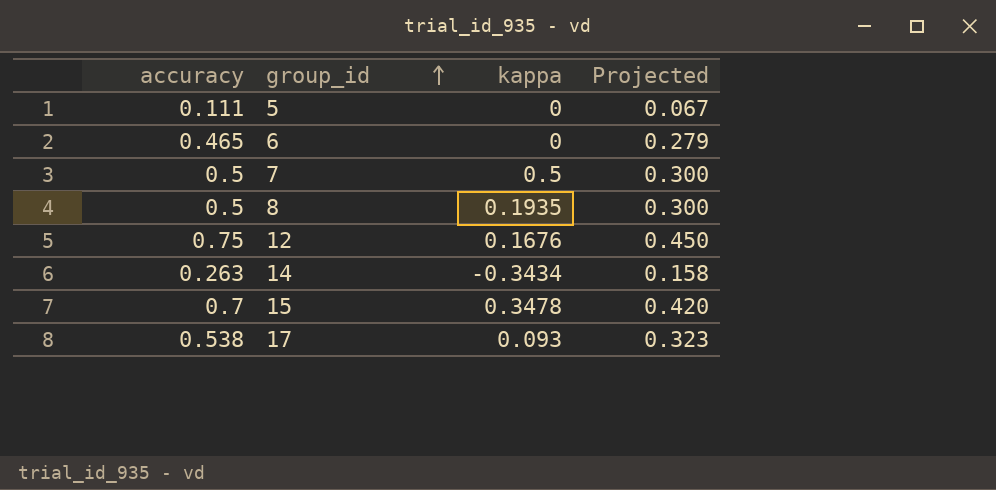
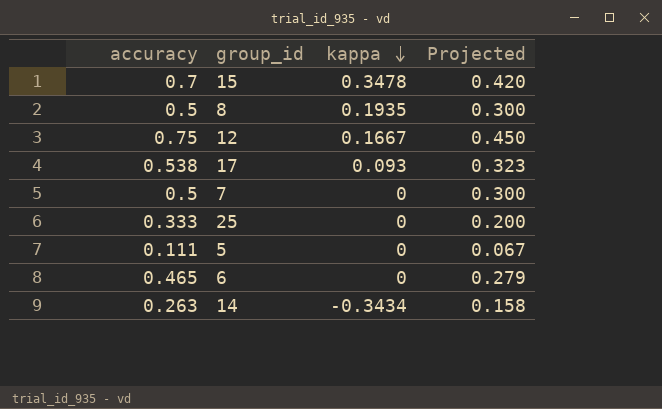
row order: group_id ascending -> kappa descending
12 | kappa: 0.1676 -> 0.1667
7 | kappa: 0.5 -> 0
row 25: none -> 0.333 | 0 | 0.200

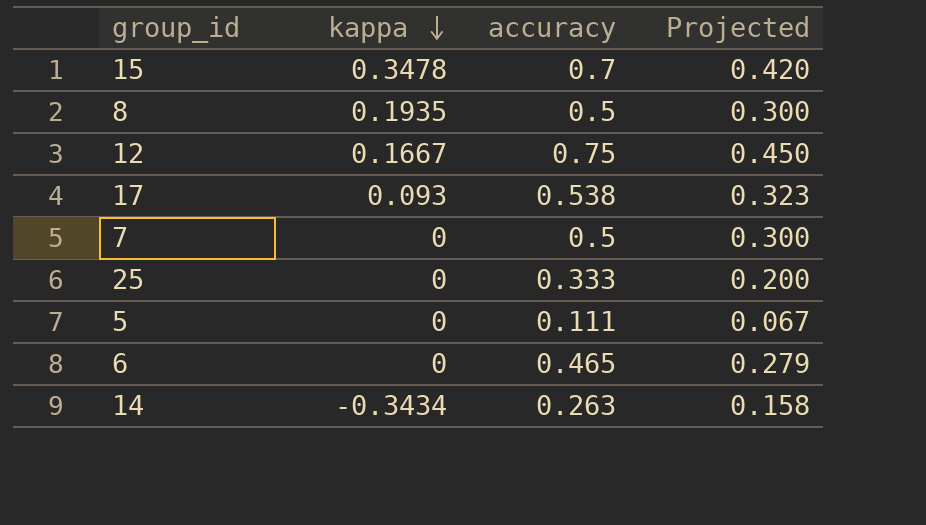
column accuracy | position: 1 -> 3

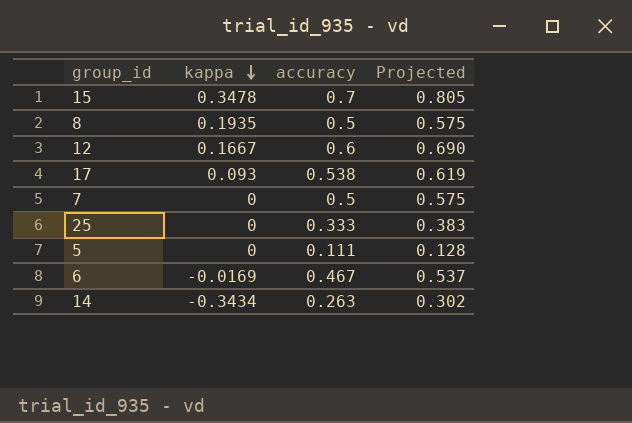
column Projected | formula: [accuracy] * 0.6 -> [accuracy] * 1.15
12 | accuracy: 0.75 -> 0.6
6 | kappa: 0 -> -0.0169
6 | accuracy: 0.465 -> 0.467

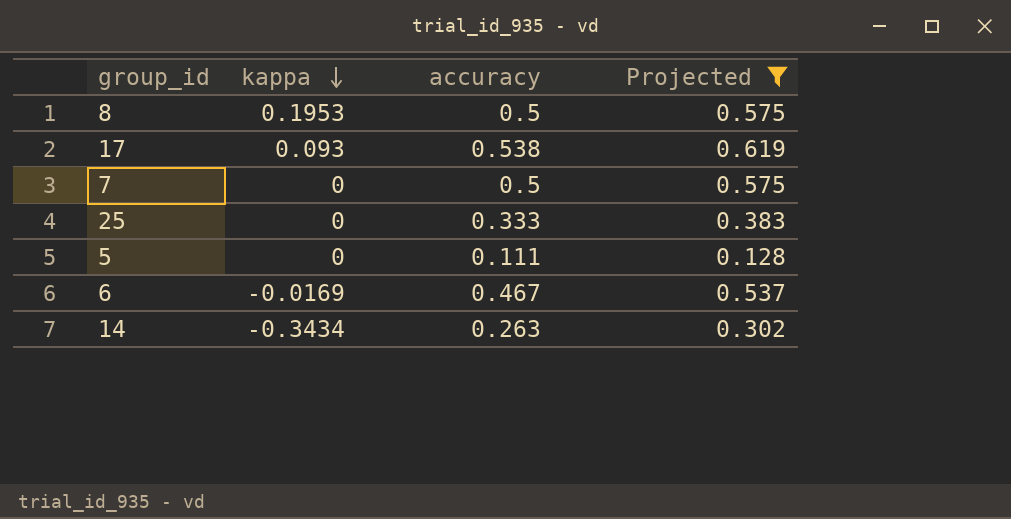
filter: none -> Projected <= 0.619
8 | kappa: 0.1935 -> 0.1953

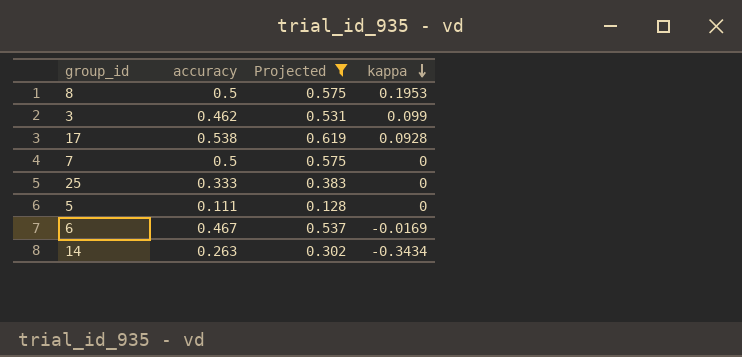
column kappa | position: 2 -> 4
row 3: none -> 0.462 | 0.531 | 0.099
17 | kappa: 0.093 -> 0.0928

